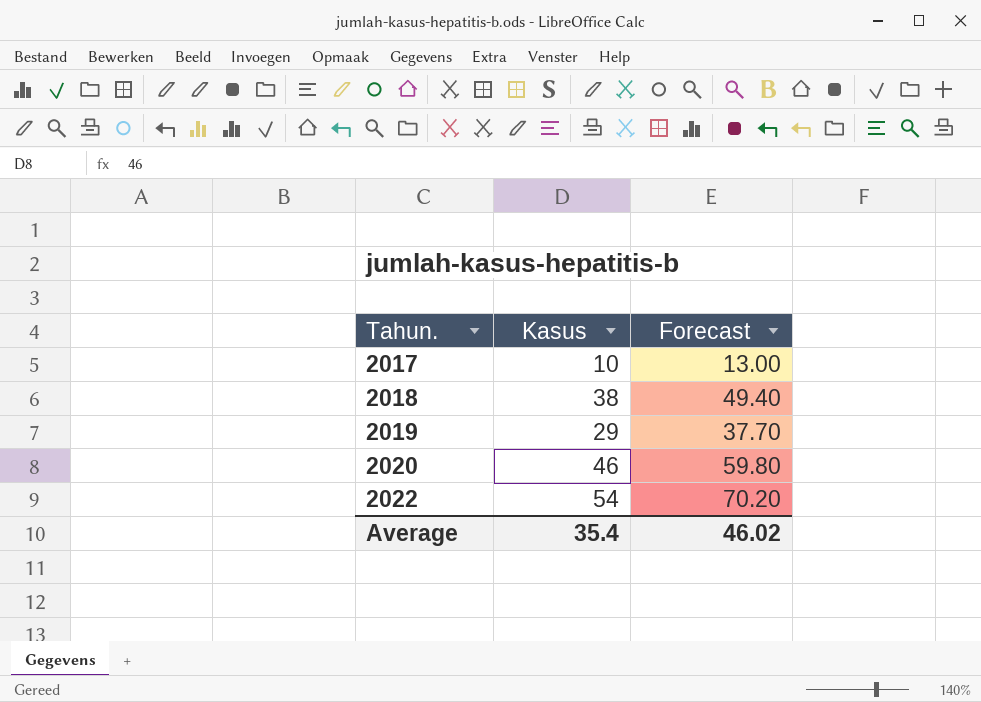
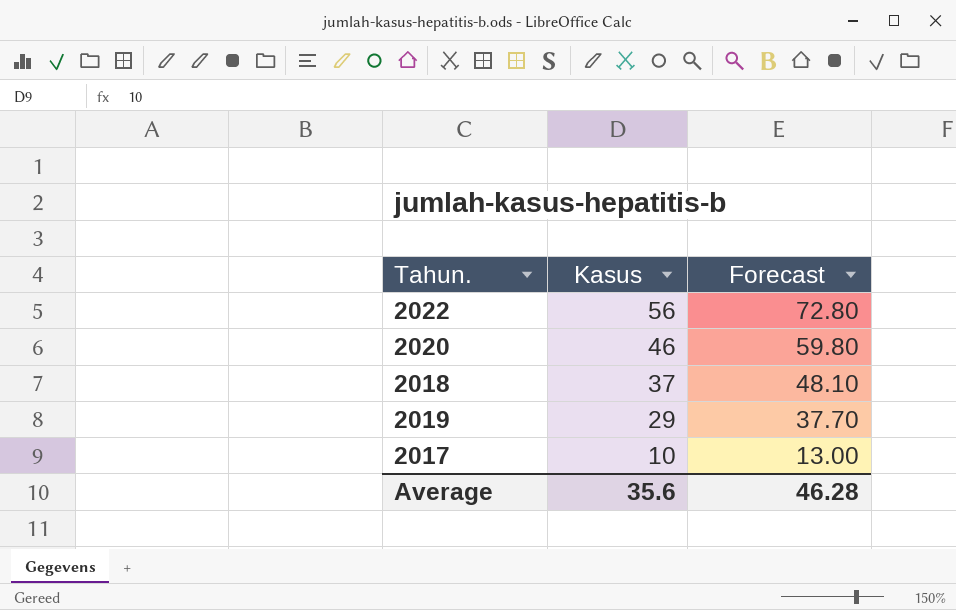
row order: Tahun. ascending -> Kasus descending
2022 | Kasus: 54 -> 56
2022 | Forecast: 70.20 -> 72.80
2018 | Kasus: 38 -> 37
2018 | Forecast: 49.40 -> 48.10
Average | Kasus: 35.4 -> 35.6
Average | Forecast: 46.02 -> 46.28

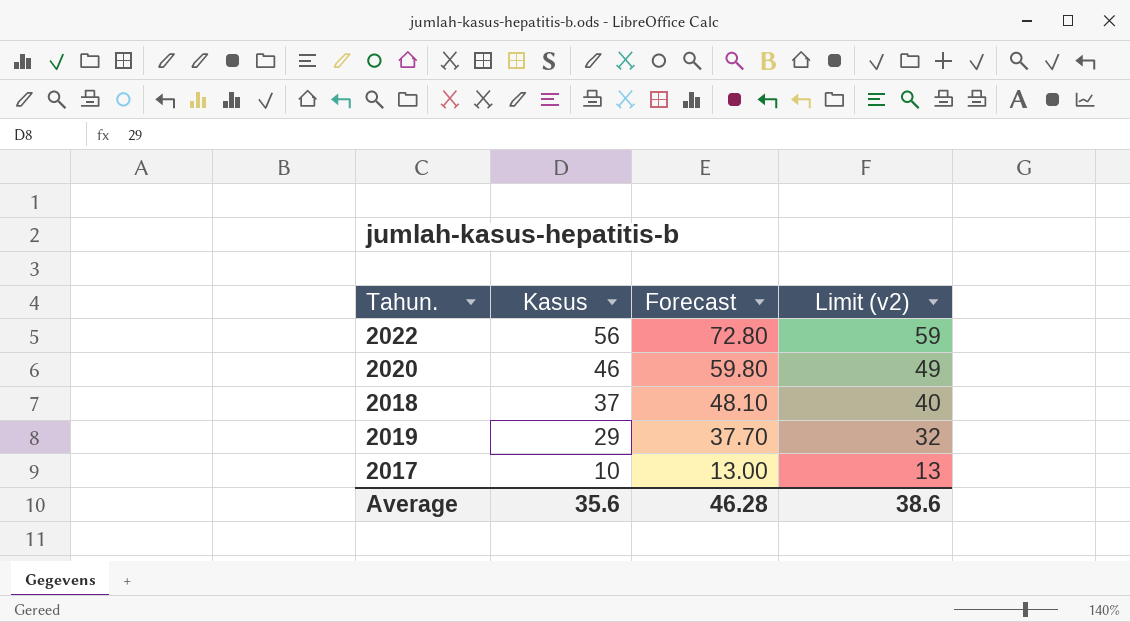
column Limit (v2) | formula: none -> [Kasus] + 3

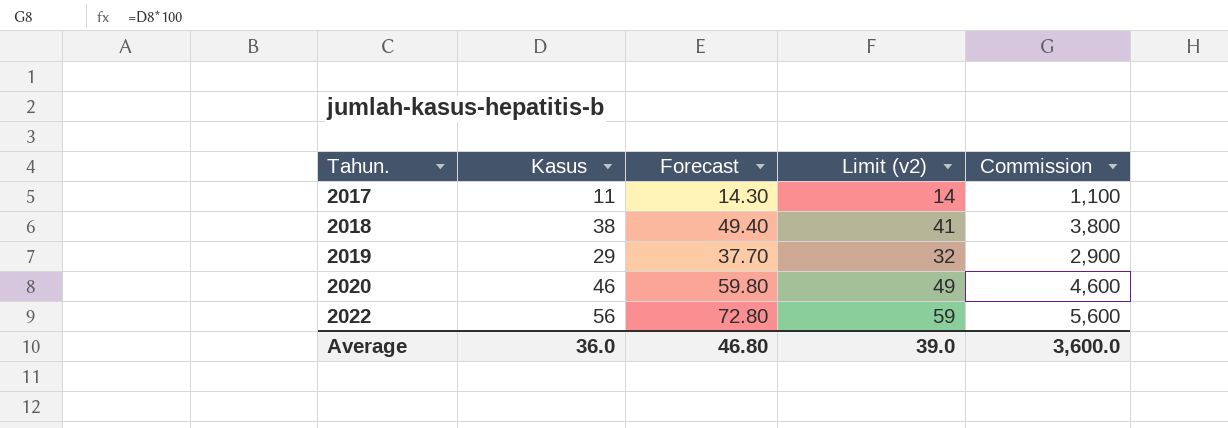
row order: Kasus descending -> Tahun. ascending
column Commission | formula: none -> [Kasus] * 100
2017 | Kasus: 10 -> 11
2017 | Forecast: 13.00 -> 14.30
2017 | Limit (v2): 13 -> 14
2018 | Kasus: 37 -> 38
2018 | Forecast: 48.10 -> 49.40
2018 | Limit (v2): 40 -> 41
Average | Kasus: 35.6 -> 36.0
Average | Forecast: 46.28 -> 46.80
Average | Limit (v2): 38.6 -> 39.0

